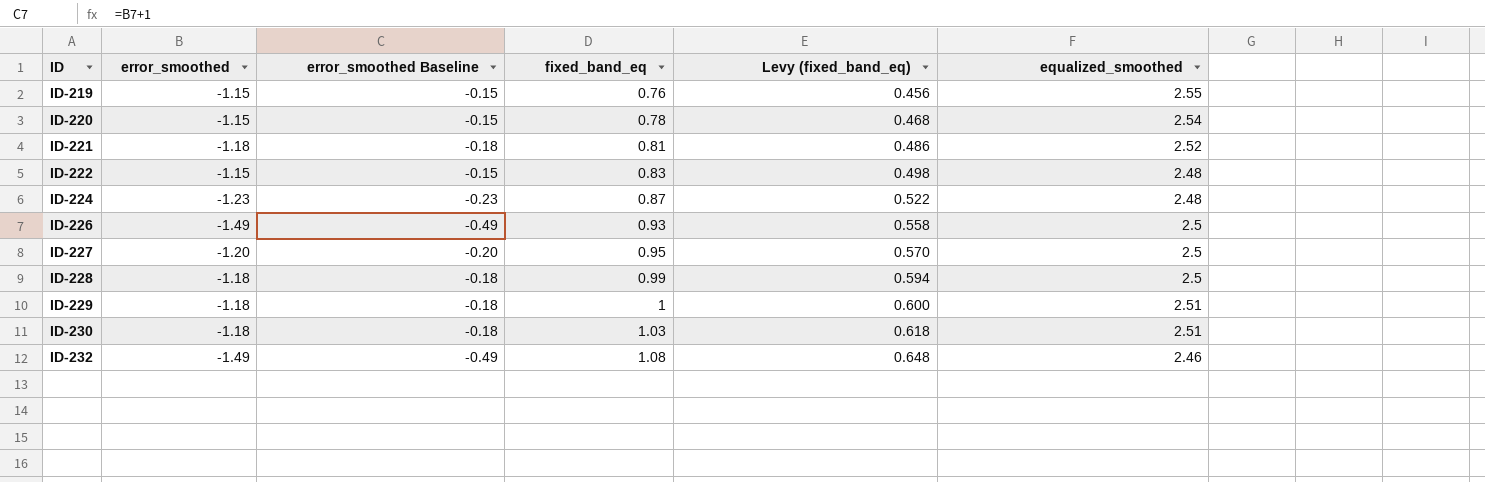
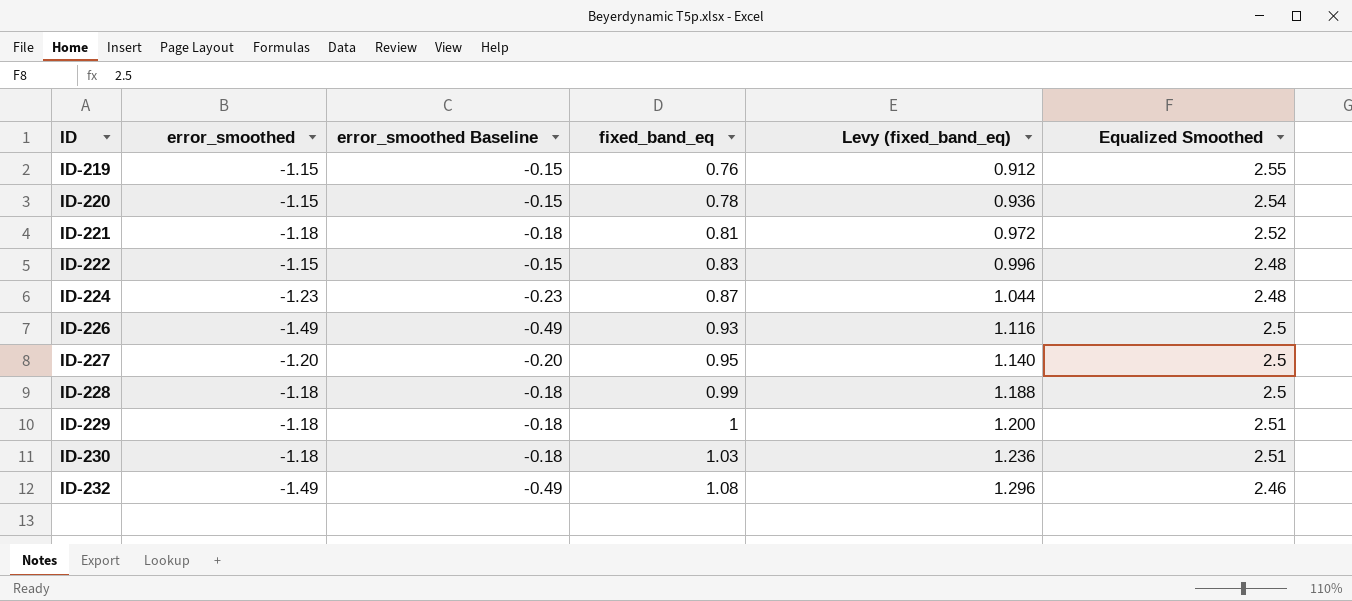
column Levy (fixed_band_eq) | formula: [fixed_band_eq] * 0.6 -> [fixed_band_eq] * 1.2
column name: equalized_smoothed -> Equalized Smoothed

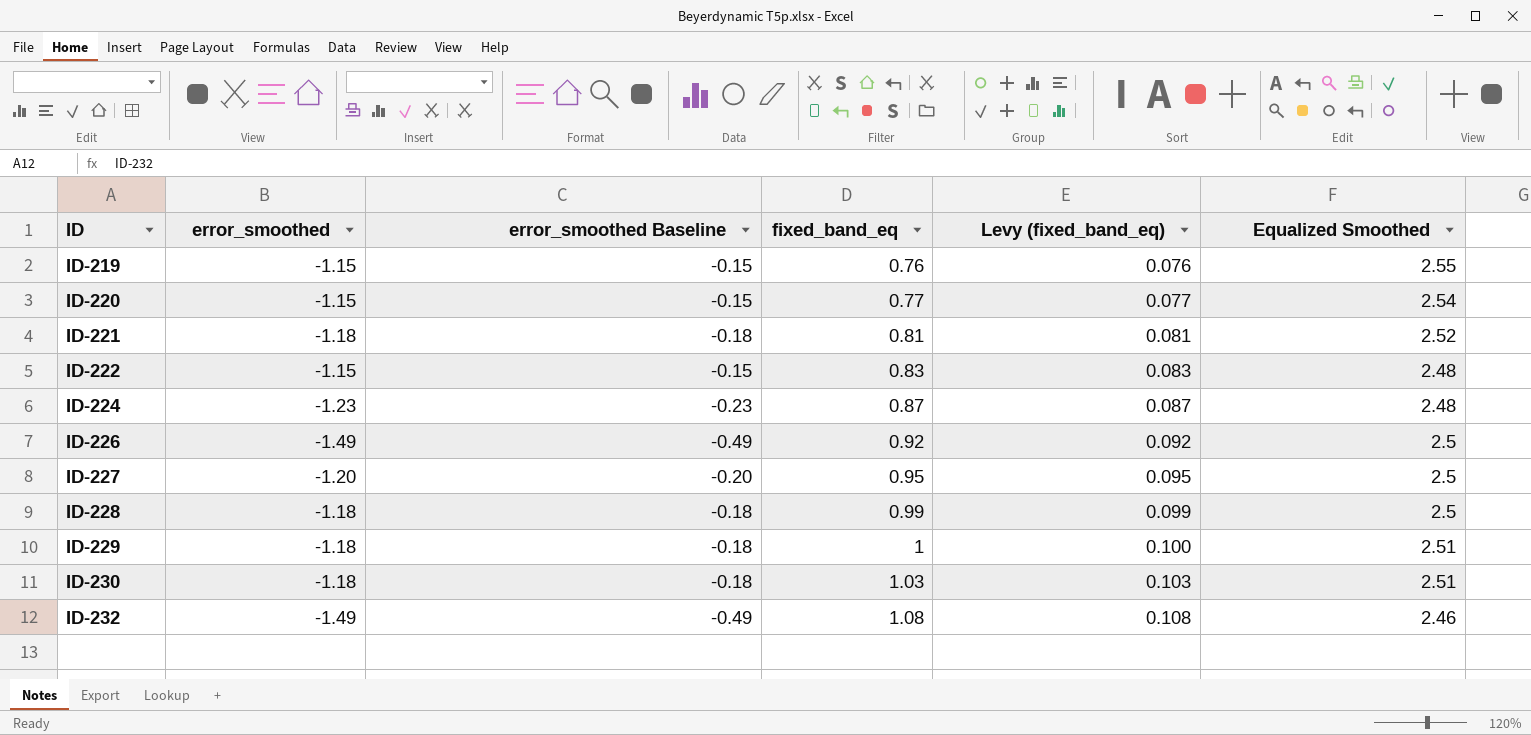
column Levy (fixed_band_eq) | formula: [fixed_band_eq] * 1.2 -> [fixed_band_eq] * 0.1
ID-220 | fixed_band_eq: 0.78 -> 0.77
ID-226 | fixed_band_eq: 0.93 -> 0.92

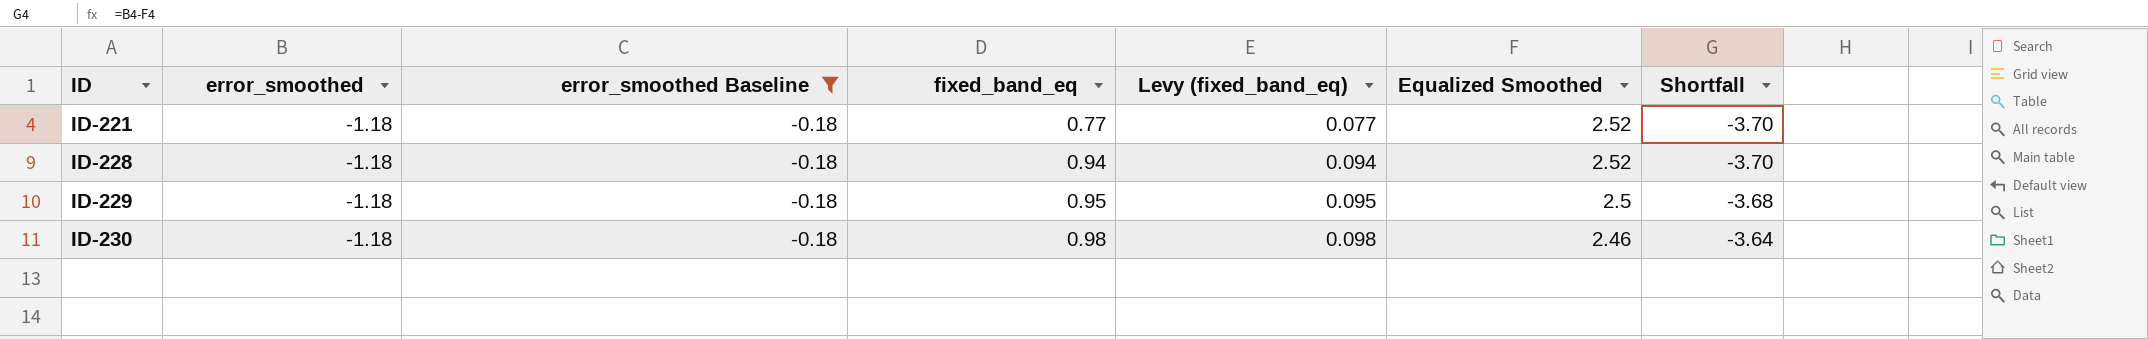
filter: none -> error_smoothed Baseline = -0.18
column Shortfall | formula: none -> [error_smoothed] - [Equalized Smoothed]
ID-221 | fixed_band_eq: 0.81 -> 0.77
ID-221 | Levy (fixed_band_eq): 0.081 -> 0.077
ID-228 | fixed_band_eq: 0.99 -> 0.94
ID-228 | Levy (fixed_band_eq): 0.099 -> 0.094
ID-228 | Equalized Smoothed: 2.5 -> 2.52
ID-229 | fixed_band_eq: 1 -> 0.95
ID-229 | Levy (fixed_band_eq): 0.100 -> 0.095
ID-229 | Equalized Smoothed: 2.51 -> 2.5
ID-230 | fixed_band_eq: 1.03 -> 0.98
ID-230 | Levy (fixed_band_eq): 0.103 -> 0.098
ID-230 | Equalized Smoothed: 2.51 -> 2.46

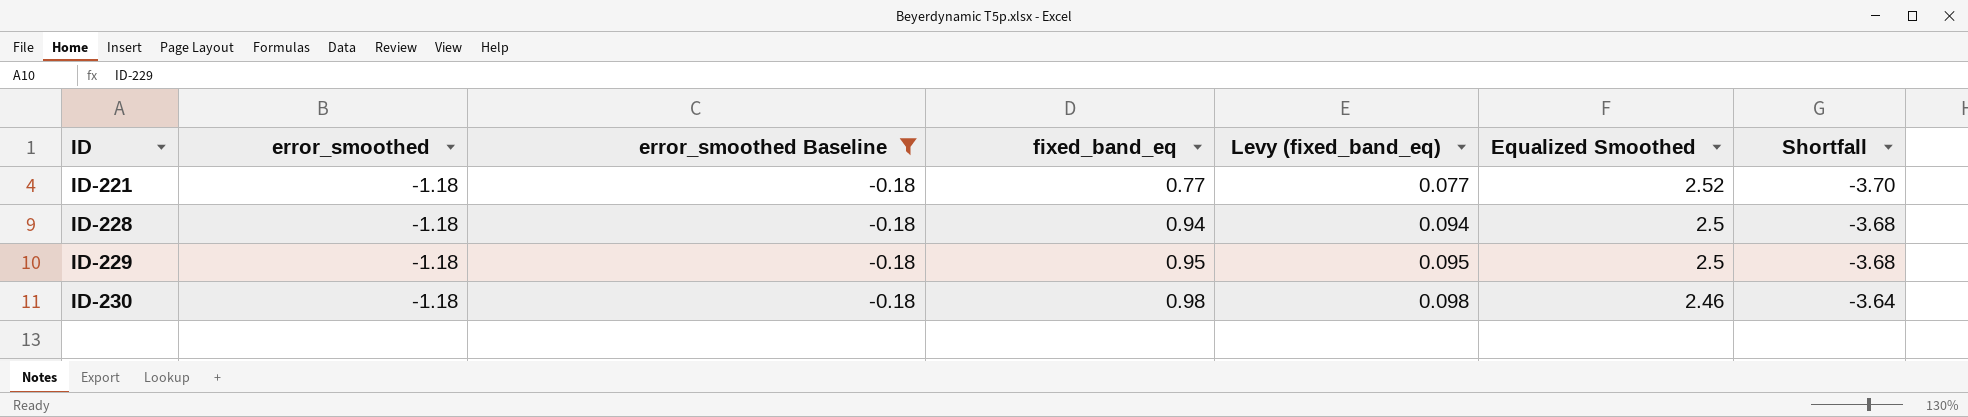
ID-228 | Equalized Smoothed: 2.52 -> 2.5
ID-228 | Shortfall: -3.70 -> -3.68

